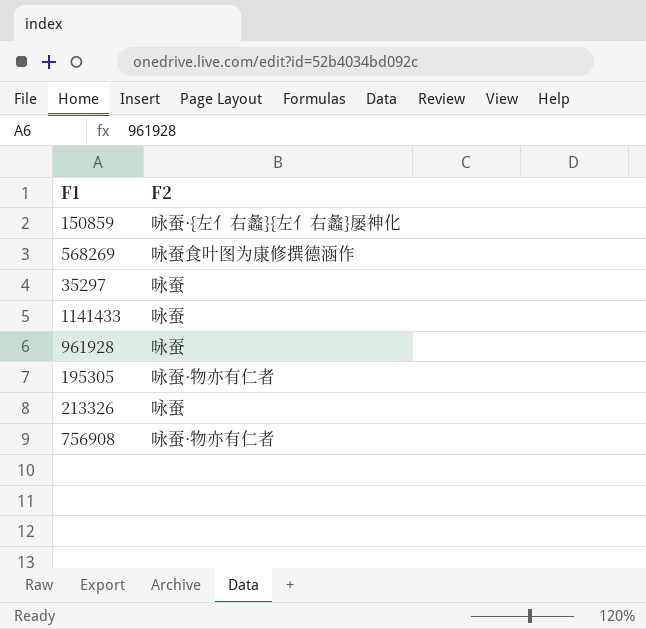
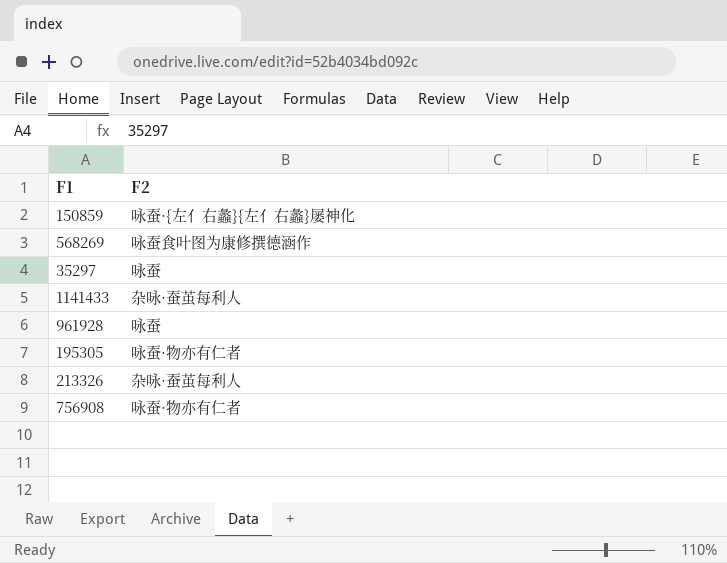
1141433 | F2: 咏蚕 -> 杂咏·蚕茧每利人
213326 | F2: 咏蚕 -> 杂咏·蚕茧每利人

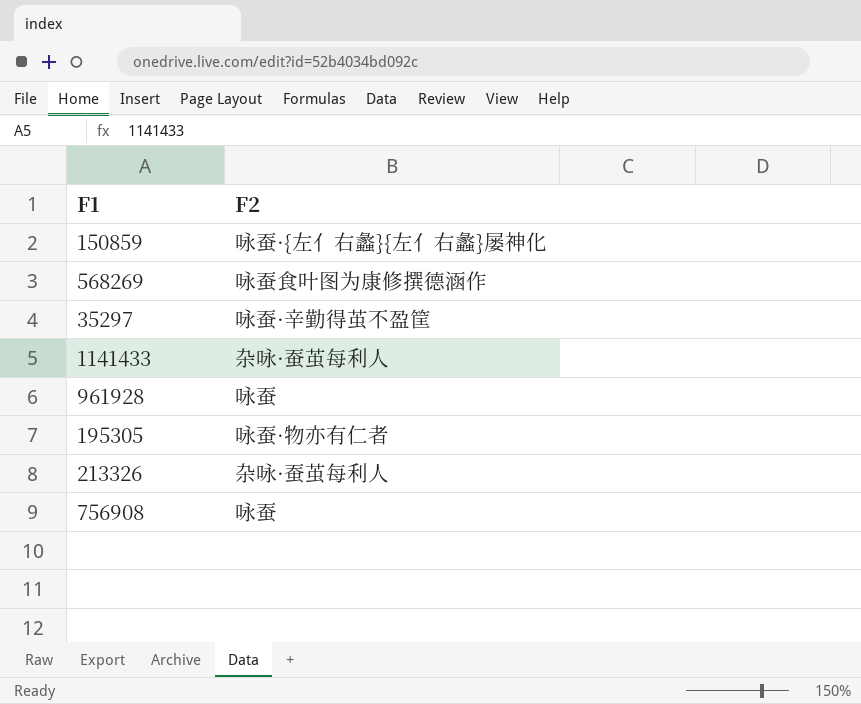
35297 | F2: 咏蚕 -> 咏蚕·辛勤得茧不盈筐
756908 | F2: 咏蚕·物亦有仁者 -> 咏蚕

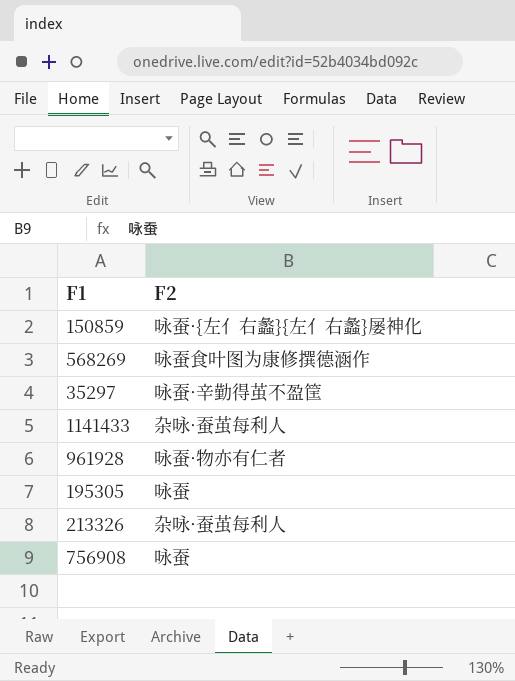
961928 | F2: 咏蚕 -> 咏蚕·物亦有仁者
195305 | F2: 咏蚕·物亦有仁者 -> 咏蚕

